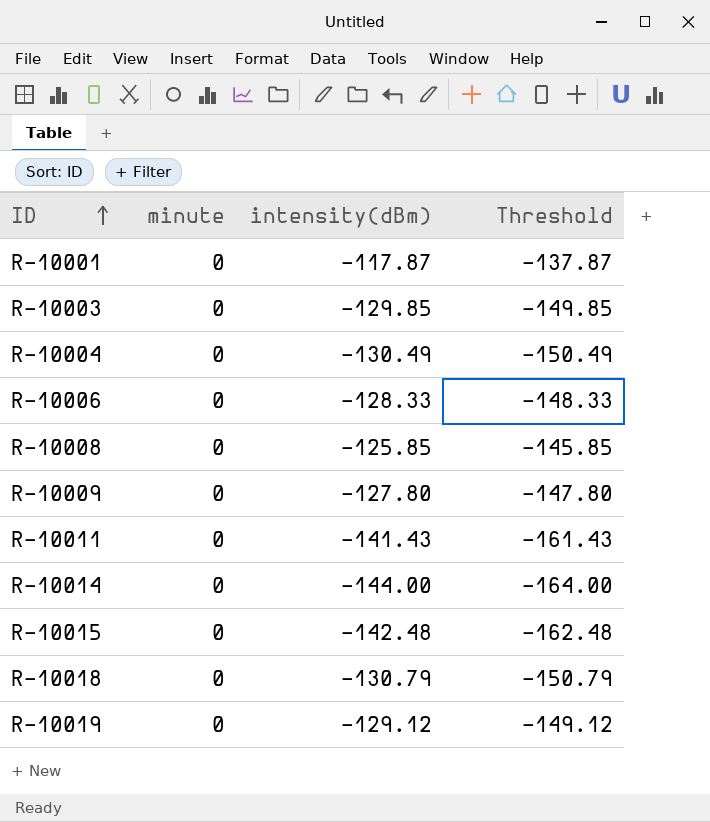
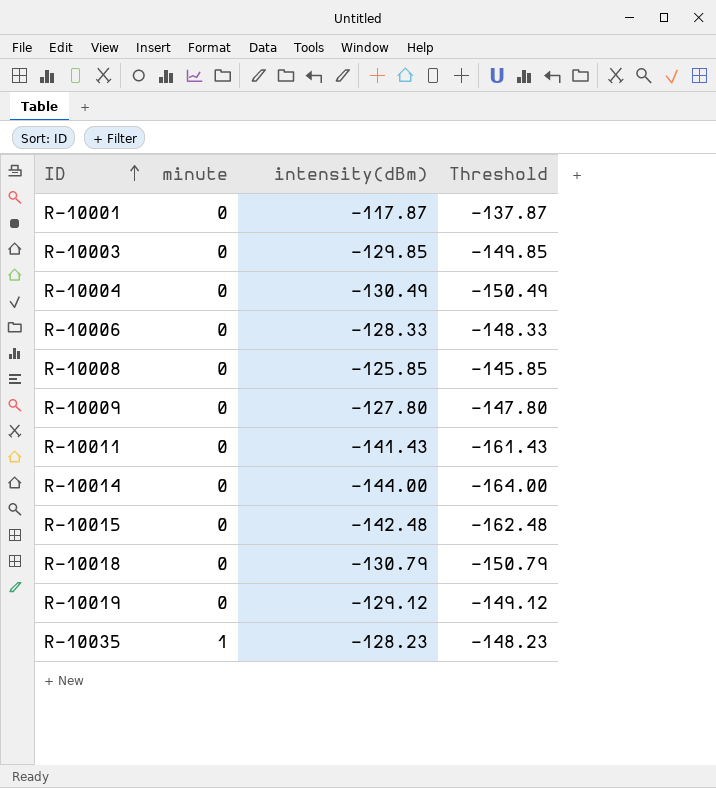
row R-10035: none -> 1 | -128.23 | -148.23

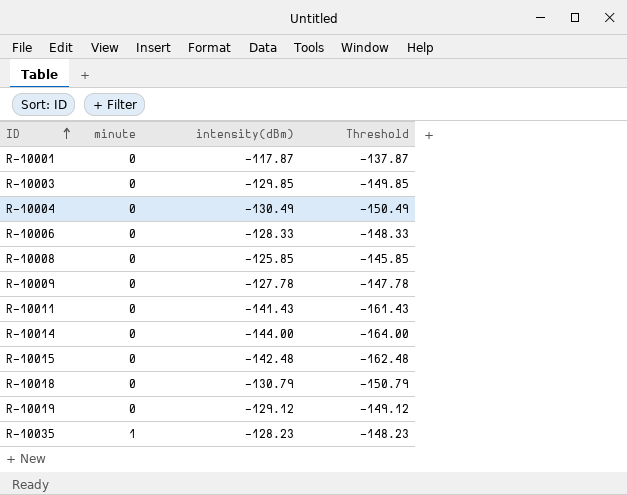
R-10009 | intensity(dBm): -127.80 -> -127.78
R-10009 | Threshold: -147.80 -> -147.78

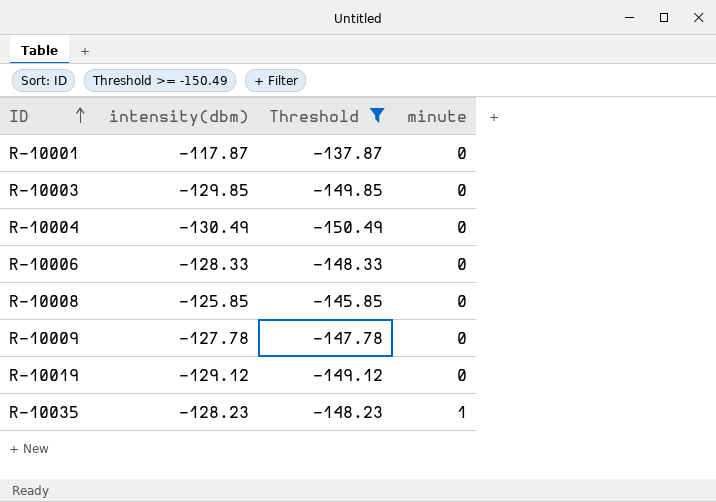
filter: none -> Threshold >= -150.49
column name: intensity(dBm) -> intensity(dbm)
column minute | position: 2 -> 4

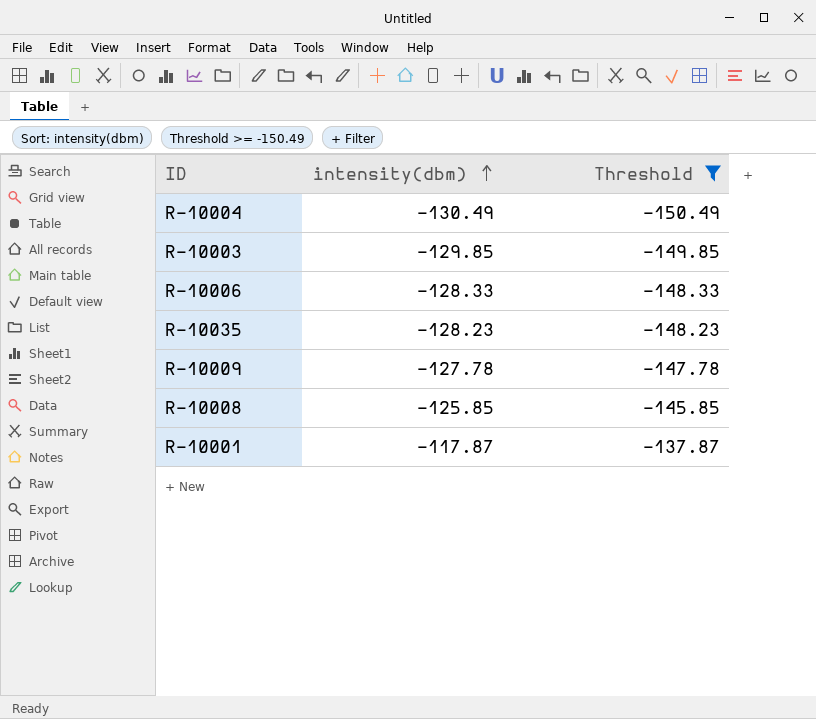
row order: ID ascending -> intensity(dbm) ascending
column minute | position: 4 -> none
row R-10019: -129.12 | -149.12 | 0 -> none

